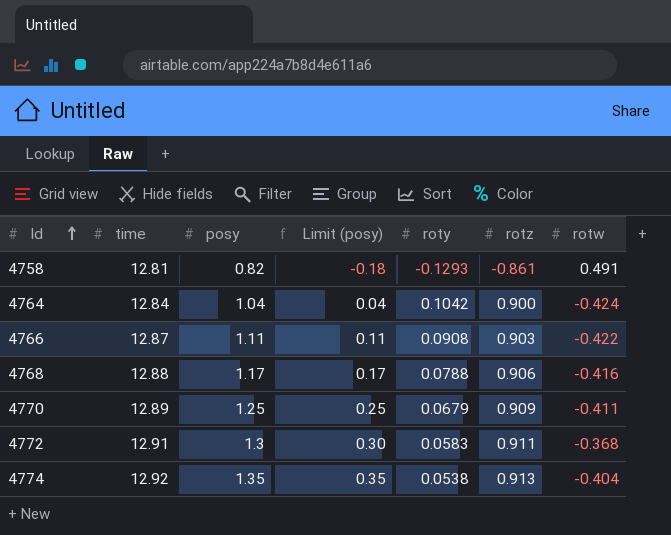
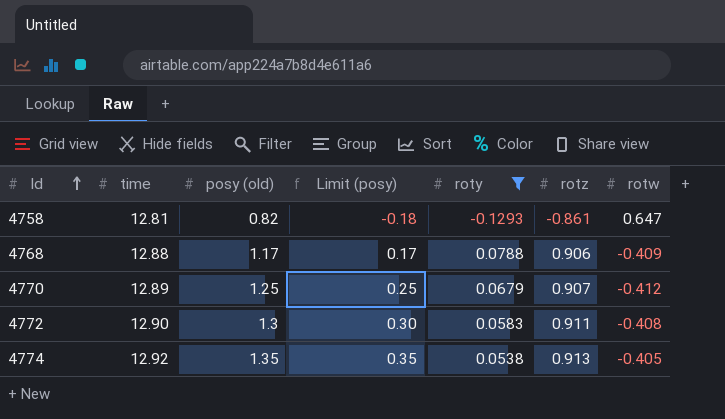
filter: none -> roty <= 0.0788
column name: posy -> posy (old)
4758 | rotw: 0.491 -> 0.647
4768 | rotw: -0.416 -> -0.409
4770 | rotz: 0.909 -> 0.907
4770 | rotw: -0.411 -> -0.412
4772 | time: 12.91 -> 12.90
4772 | rotw: -0.368 -> -0.408
4774 | rotw: -0.404 -> -0.405

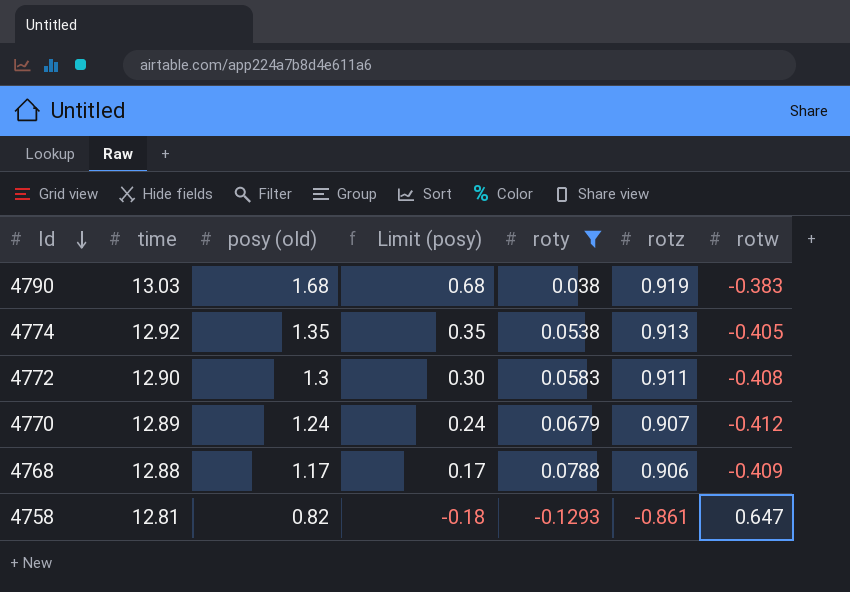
row order: Id ascending -> Id descending
row 4790: none -> 13.03 | 1.68 | 0.68 | 0.038 | 0.919 | -0.383
4770 | posy (old): 1.25 -> 1.24
4770 | Limit (posy): 0.25 -> 0.24

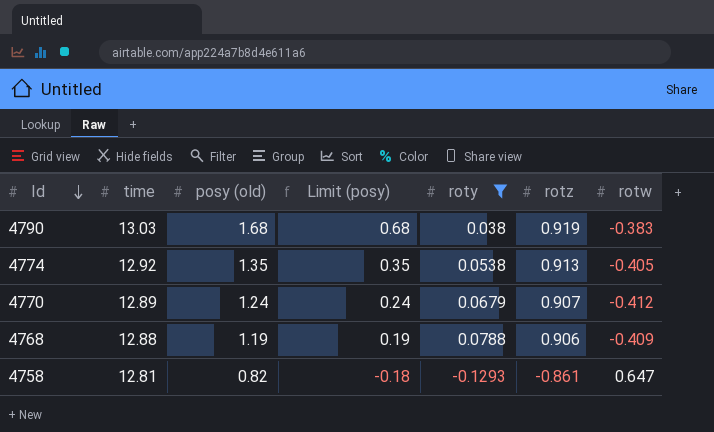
row 4772: 12.90 | 1.3 | 0.30 | 0.0583 | 0.911 | -0.408 -> none
4768 | posy (old): 1.17 -> 1.19
4768 | Limit (posy): 0.17 -> 0.19

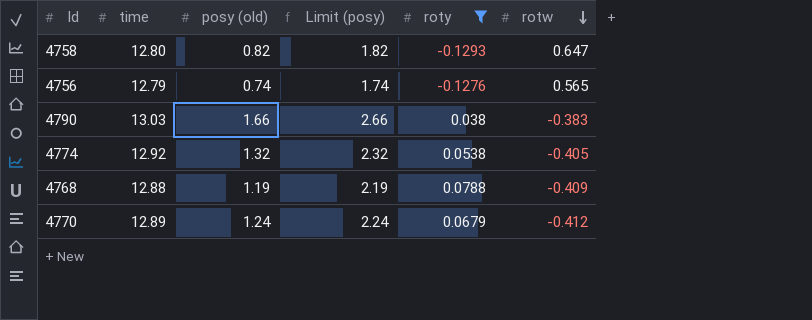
row order: Id descending -> rotw descending
column rotz | position: 6 -> none
column Limit (posy) | formula: [posy (old)] - 1 -> [posy (old)] + 1
4758 | time: 12.81 -> 12.80
row 4756: none -> 12.79 | 0.74 | 1.74 | -0.1276 | 0.565
4790 | posy (old): 1.68 -> 1.66
4774 | posy (old): 1.35 -> 1.32

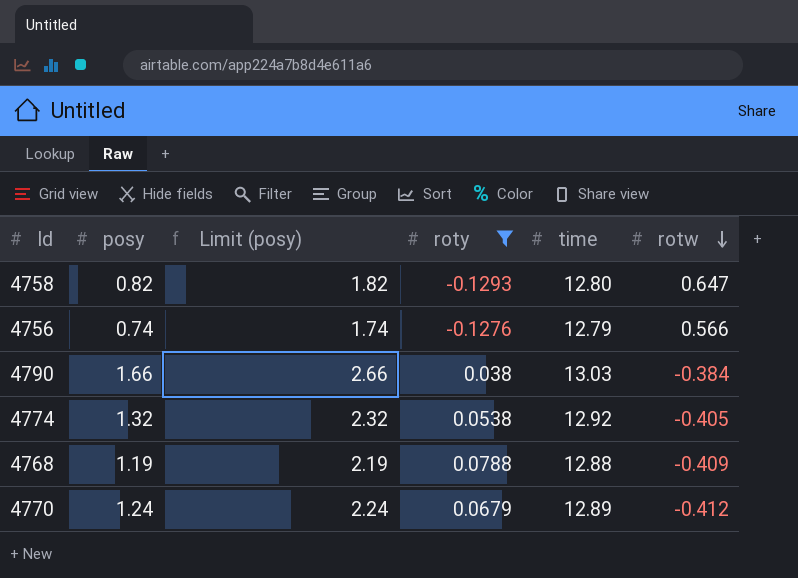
column name: posy (old) -> posy
column time | position: 2 -> 5
4756 | rotw: 0.565 -> 0.566
4790 | rotw: -0.383 -> -0.384

